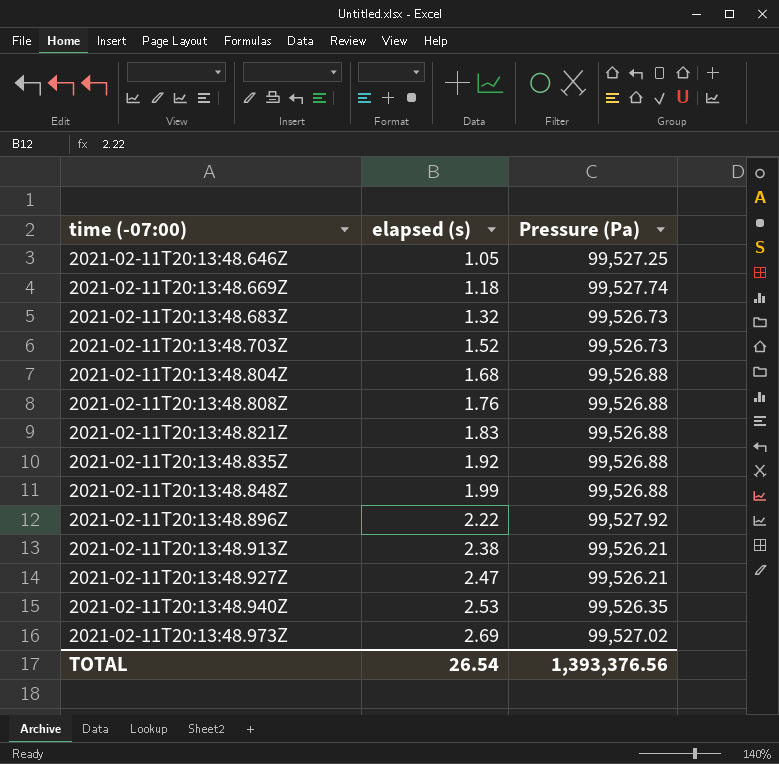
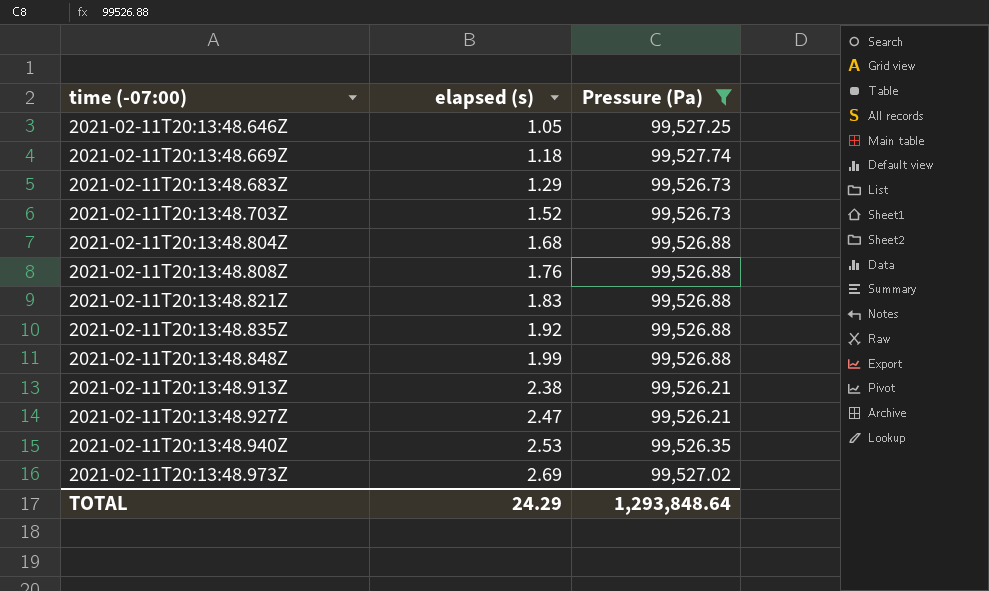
filter: none -> Pressure (Pa) != 99,527.92
2021-02-11T20:13:48.683Z | elapsed (s): 1.32 -> 1.29
TOTAL | elapsed (s): 26.54 -> 24.29
TOTAL | Pressure (Pa): 1,393,376.56 -> 1,293,848.64

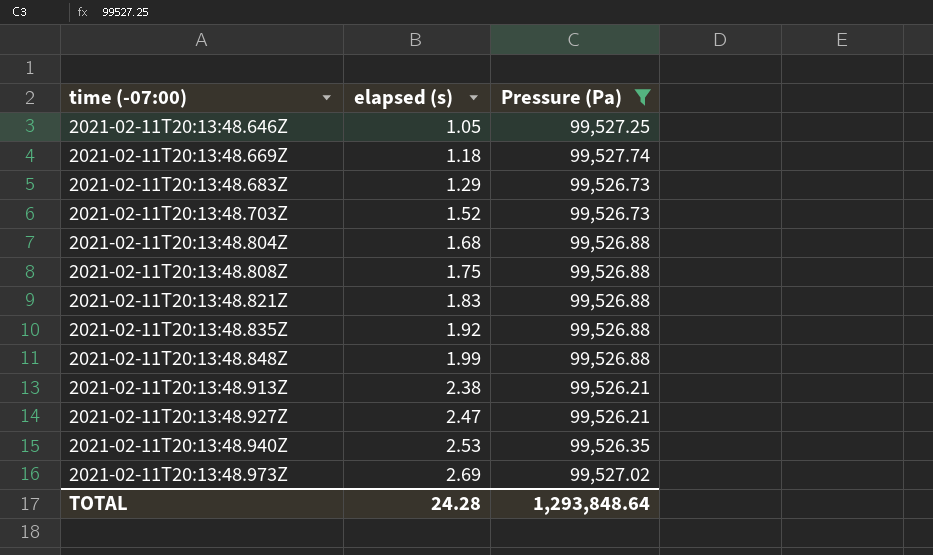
2021-02-11T20:13:48.808Z | elapsed (s): 1.76 -> 1.75
TOTAL | elapsed (s): 24.29 -> 24.28

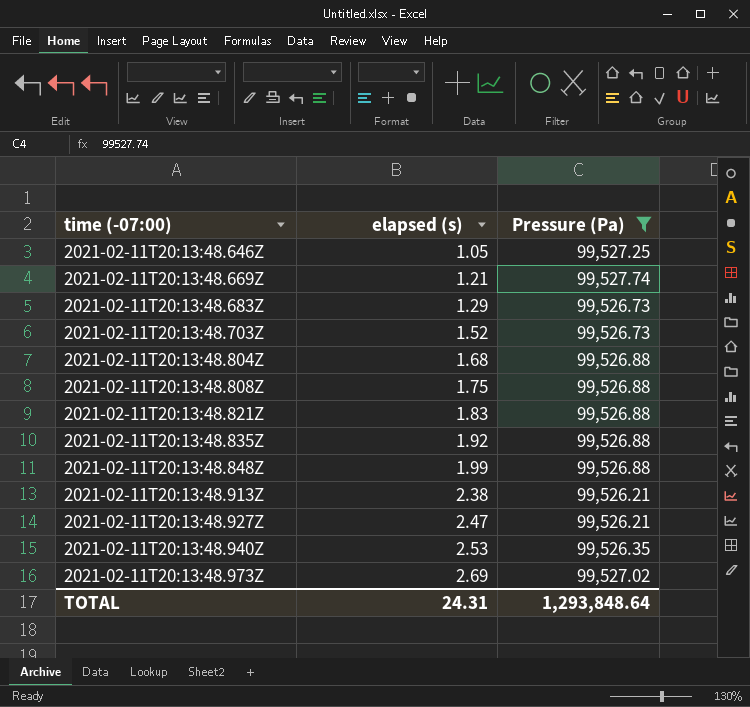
2021-02-11T20:13:48.669Z | elapsed (s): 1.18 -> 1.21
TOTAL | elapsed (s): 24.28 -> 24.31

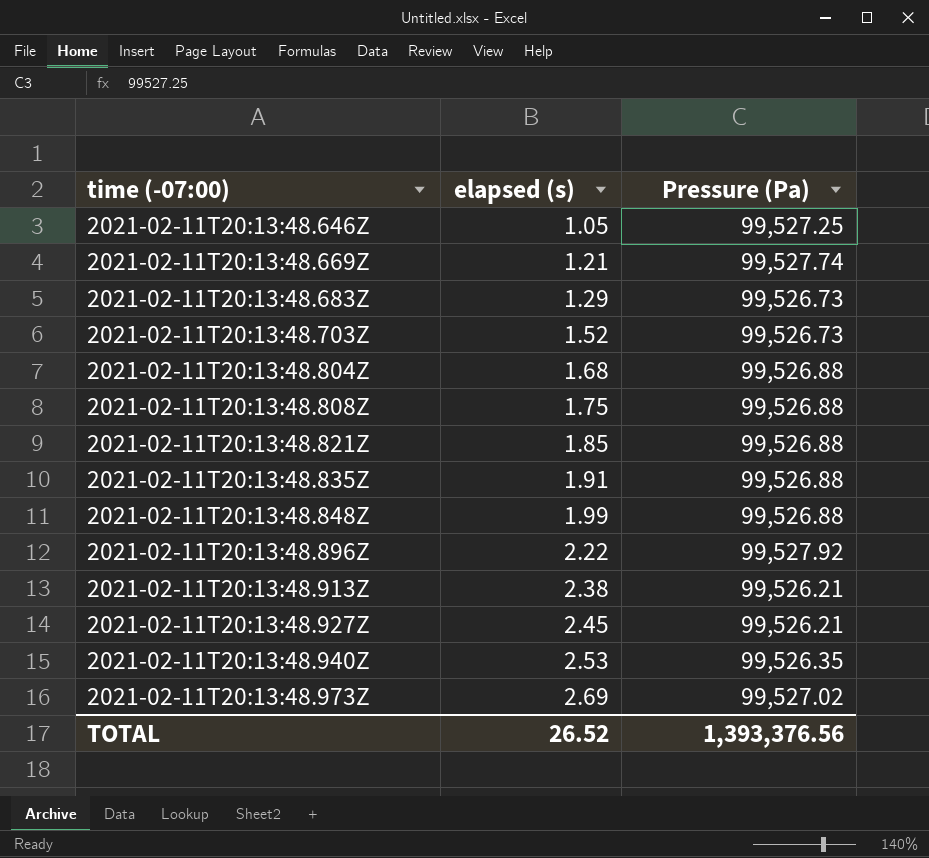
filter: Pressure (Pa) != 99,527.92 -> none
2021-02-11T20:13:48.821Z | elapsed (s): 1.83 -> 1.85
2021-02-11T20:13:48.835Z | elapsed (s): 1.92 -> 1.91
2021-02-11T20:13:48.927Z | elapsed (s): 2.47 -> 2.45
TOTAL | elapsed (s): 24.31 -> 26.52
TOTAL | Pressure (Pa): 1,293,848.64 -> 1,393,376.56

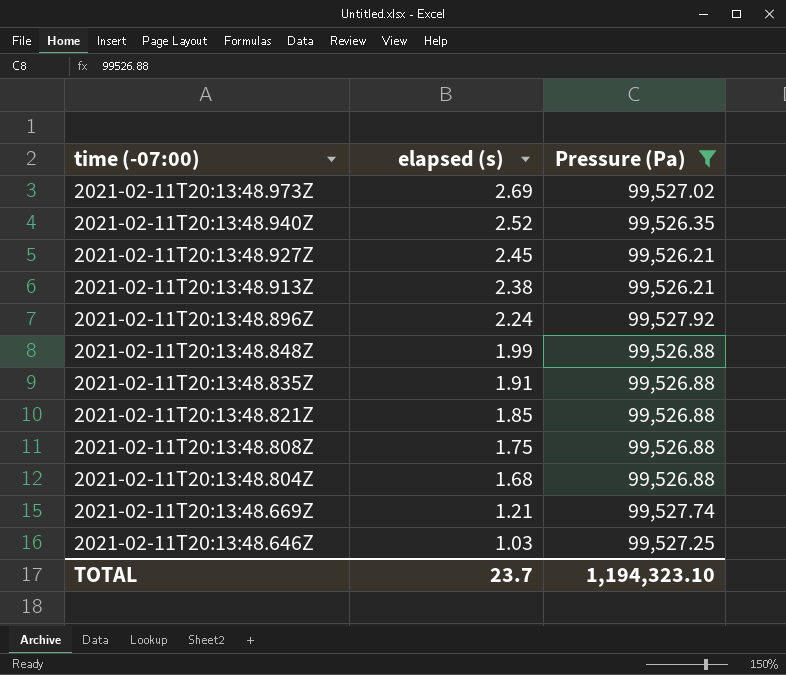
filter: none -> Pressure (Pa) != 99,526.73
row order: time (-07:00) ascending -> time (-07:00) descending
2021-02-11T20:13:48.940Z | elapsed (s): 2.53 -> 2.52
2021-02-11T20:13:48.896Z | elapsed (s): 2.22 -> 2.24
2021-02-11T20:13:48.646Z | elapsed (s): 1.05 -> 1.03
TOTAL | elapsed (s): 26.52 -> 23.7
TOTAL | Pressure (Pa): 1,393,376.56 -> 1,194,323.10

